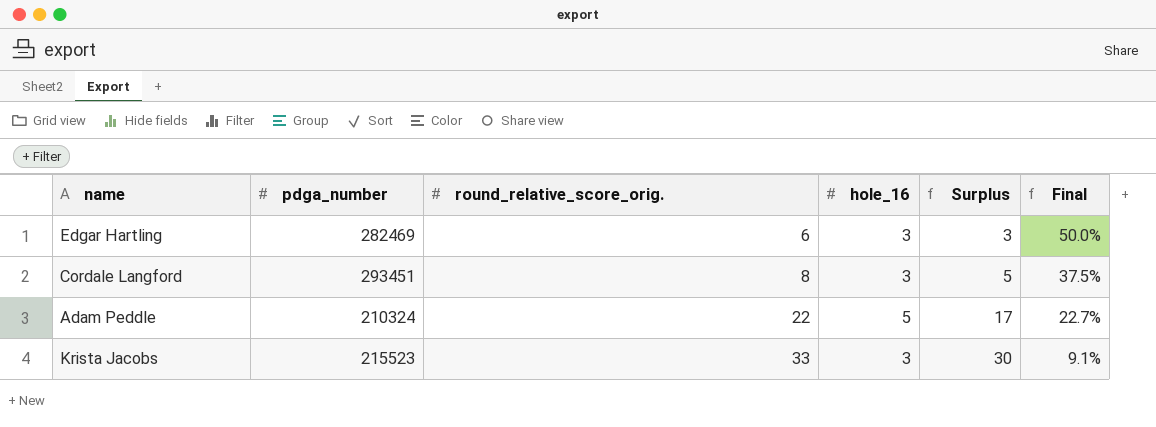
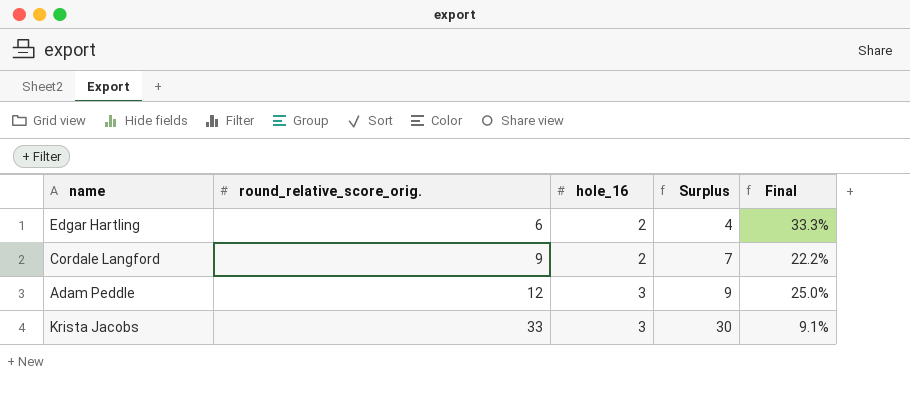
column pdga_number | position: 2 -> none
Edgar Hartling | hole_16: 3 -> 2
Edgar Hartling | Surplus: 3 -> 4
Edgar Hartling | Final: 50.0% -> 33.3%
Cordale Langford | round_relative_score_orig.: 8 -> 9
Cordale Langford | hole_16: 3 -> 2
Cordale Langford | Surplus: 5 -> 7
Cordale Langford | Final: 37.5% -> 22.2%
Adam Peddle | round_relative_score_orig.: 22 -> 12
Adam Peddle | hole_16: 5 -> 3
Adam Peddle | Surplus: 17 -> 9
Adam Peddle | Final: 22.7% -> 25.0%

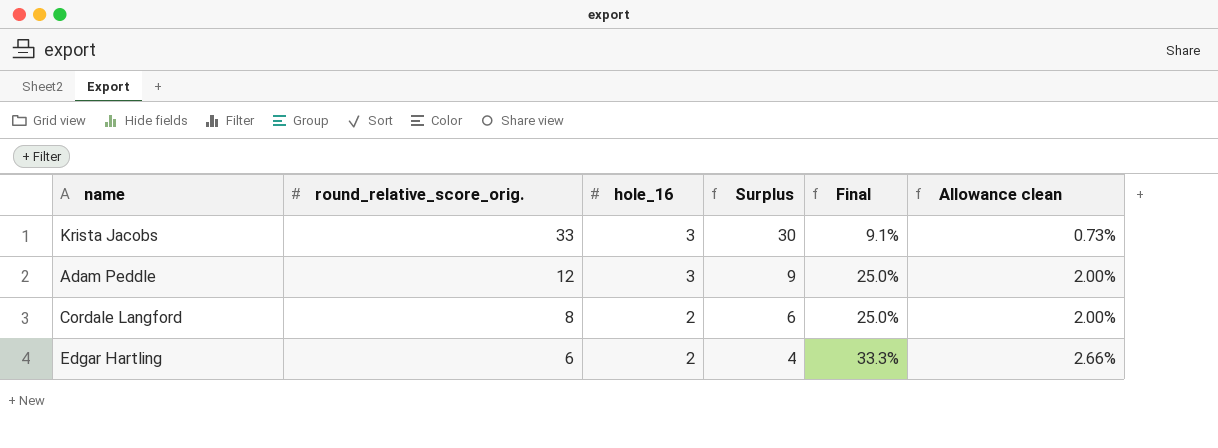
row order: round_relative_score_orig. ascending -> round_relative_score_orig. descending
column Allowance clean | formula: none -> [Final] * 0.08
Cordale Langford | round_relative_score_orig.: 9 -> 8
Cordale Langford | Surplus: 7 -> 6
Cordale Langford | Final: 22.2% -> 25.0%

